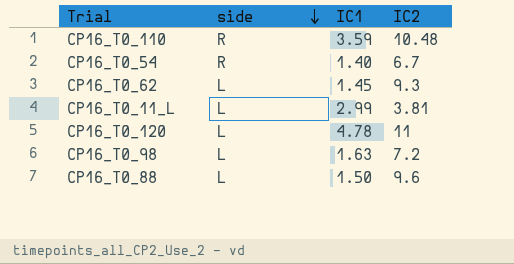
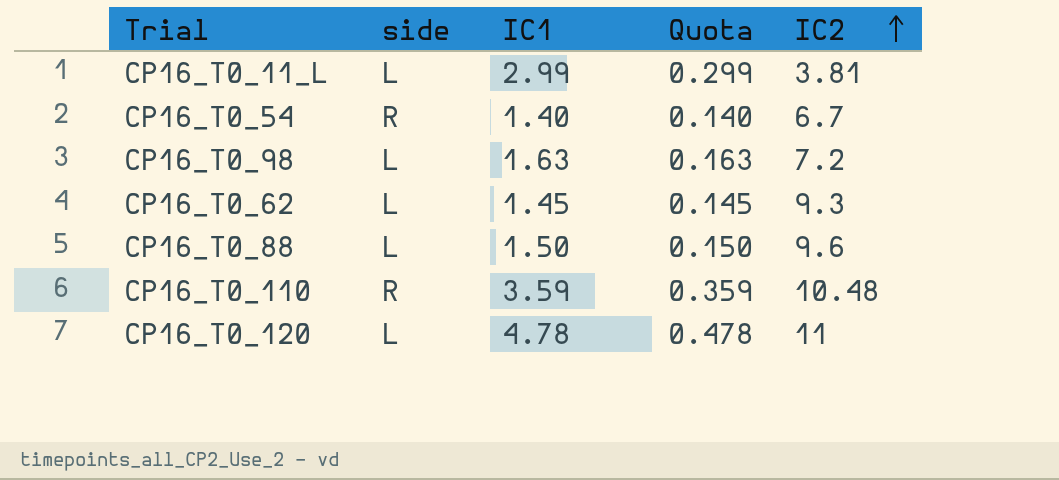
row order: side descending -> IC2 ascending
column Quota | formula: none -> [IC1] * 0.1

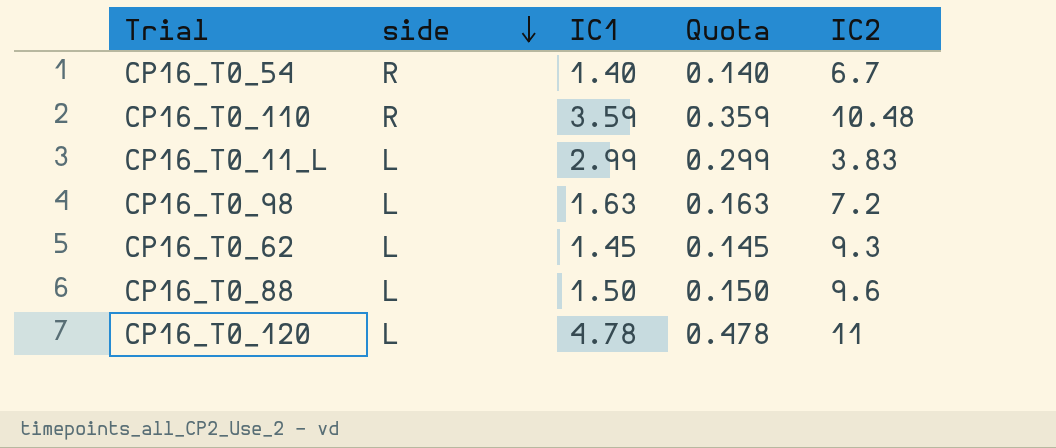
row order: IC2 ascending -> side descending
CP16_T0_11_L | IC2: 3.81 -> 3.83

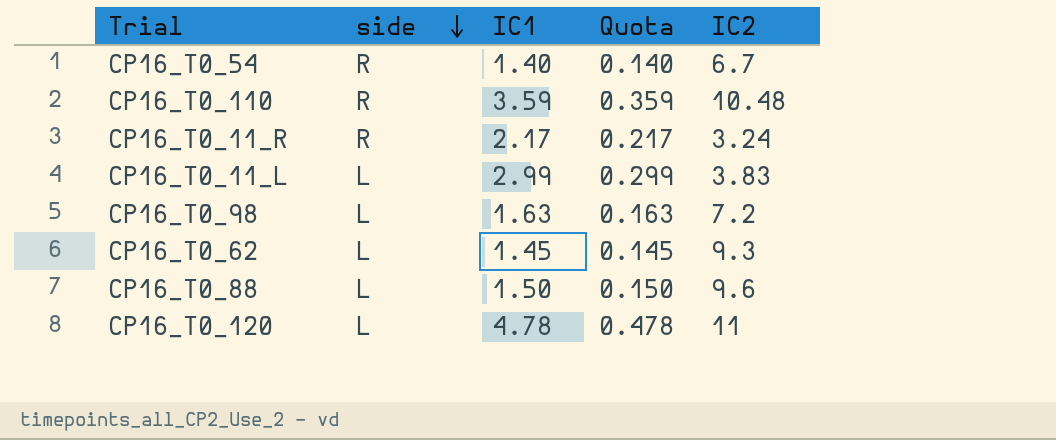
row CP16_T0_11_R: none -> R | 2.17 | 0.217 | 3.24

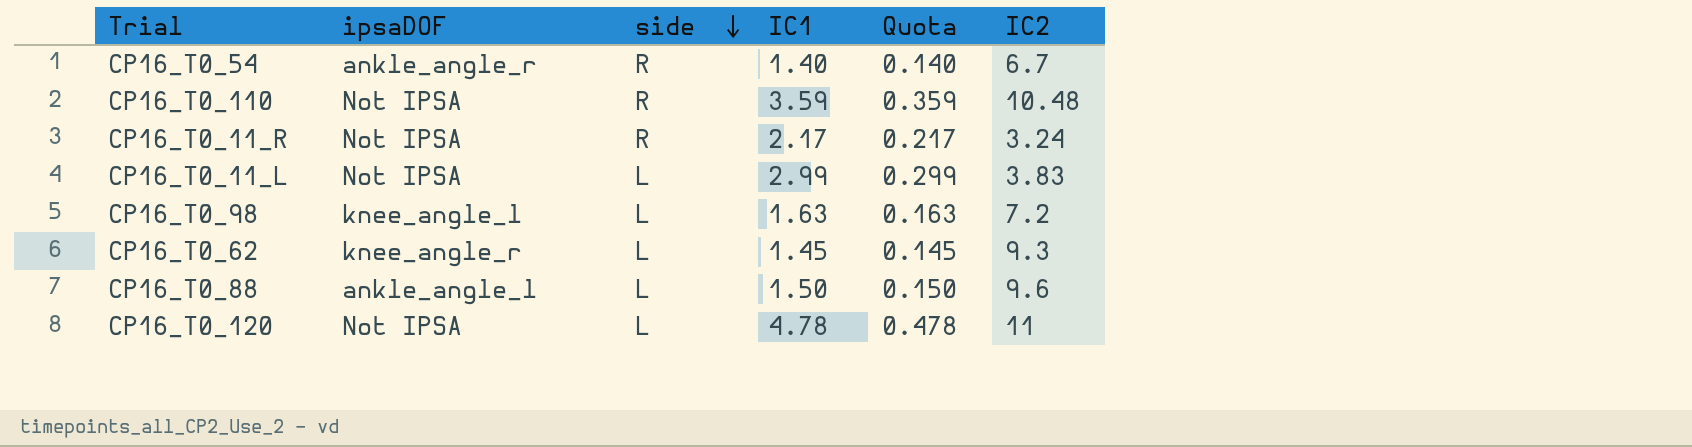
column ipsaDOF | position: none -> 2

